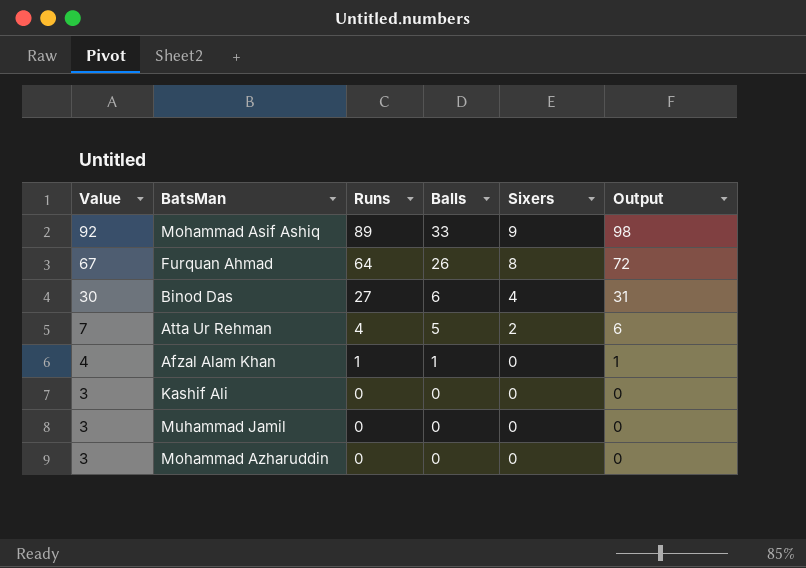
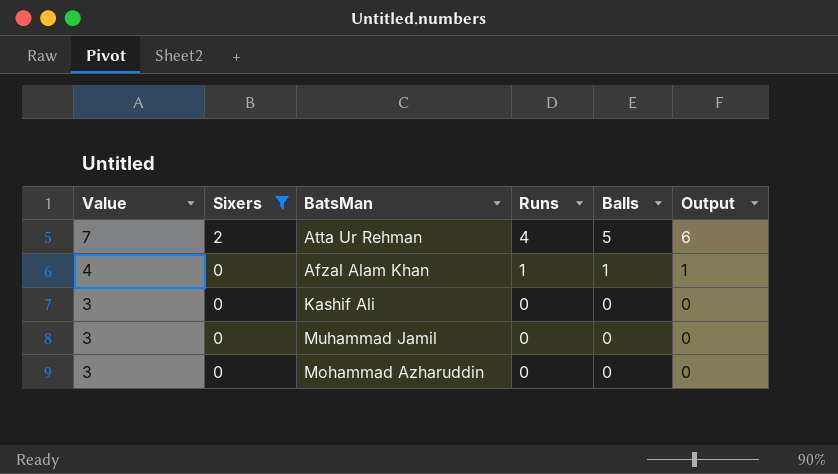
filter: none -> Sixers <= 2
column Sixers | position: 5 -> 2

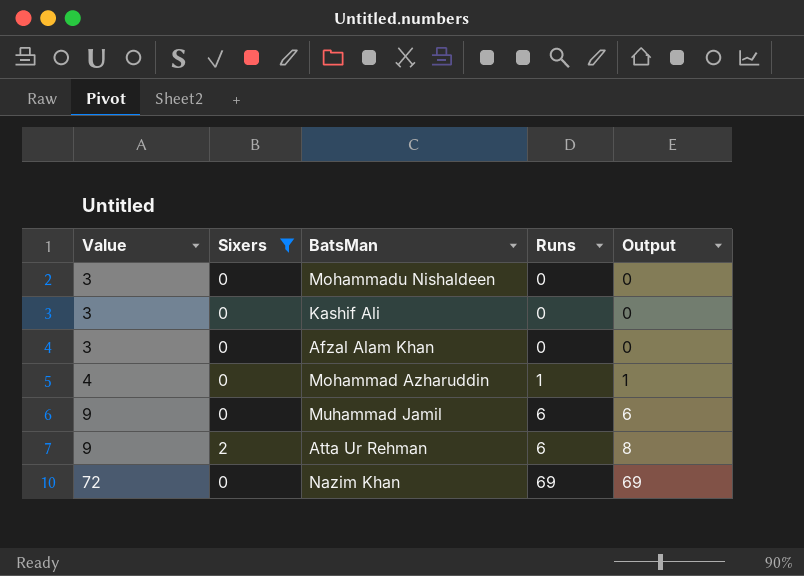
row order: Value descending -> Value ascending
column Balls | position: 5 -> none
row Mohammadu Nishaldeen: none -> 3 | 0 | 0 | 0
Afzal Alam Khan | Value: 4 -> 3
Afzal Alam Khan | Runs: 1 -> 0
Afzal Alam Khan | Output: 1 -> 0
Mohammad Azharuddin | Value: 3 -> 4
Mohammad Azharuddin | Runs: 0 -> 1
Mohammad Azharuddin | Output: 0 -> 1
Muhammad Jamil | Value: 3 -> 9
Muhammad Jamil | Runs: 0 -> 6
Muhammad Jamil | Output: 0 -> 6
Atta Ur Rehman | Value: 7 -> 9
Atta Ur Rehman | Runs: 4 -> 6
Atta Ur Rehman | Output: 6 -> 8
row Nazim Khan: none -> 72 | 0 | 69 | 69

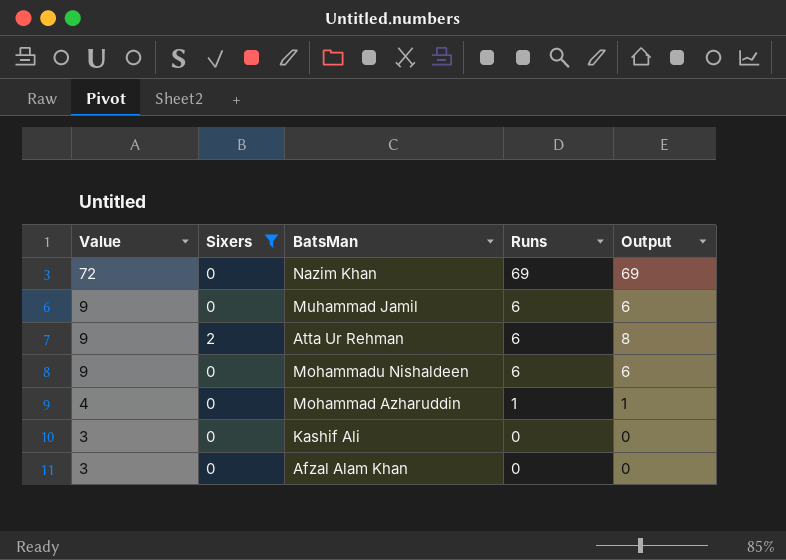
row order: Value ascending -> Value descending
Mohammadu Nishaldeen | Value: 3 -> 9
Mohammadu Nishaldeen | Runs: 0 -> 6
Mohammadu Nishaldeen | Output: 0 -> 6

